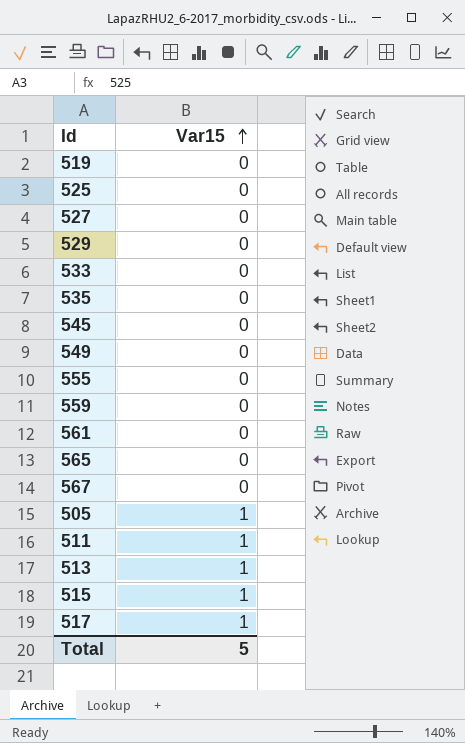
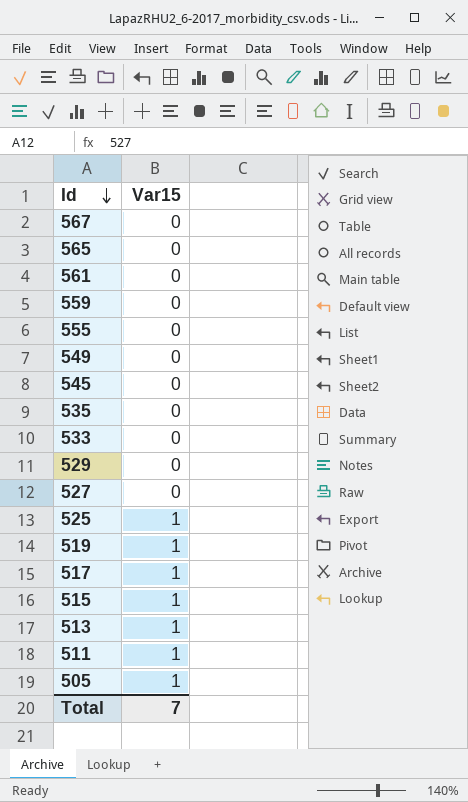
row order: Var15 ascending -> Id descending
525 | Var15: 0 -> 1
519 | Var15: 0 -> 1
Total | Var15: 5 -> 7

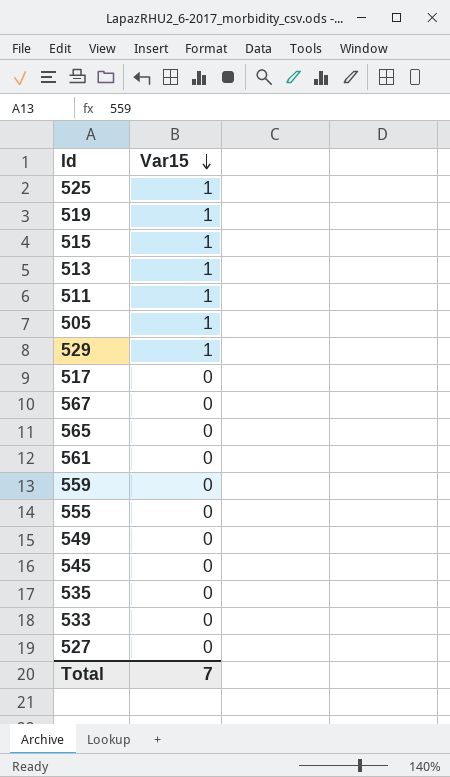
row order: Id descending -> Var15 descending
529 | Var15: 0 -> 1
517 | Var15: 1 -> 0

